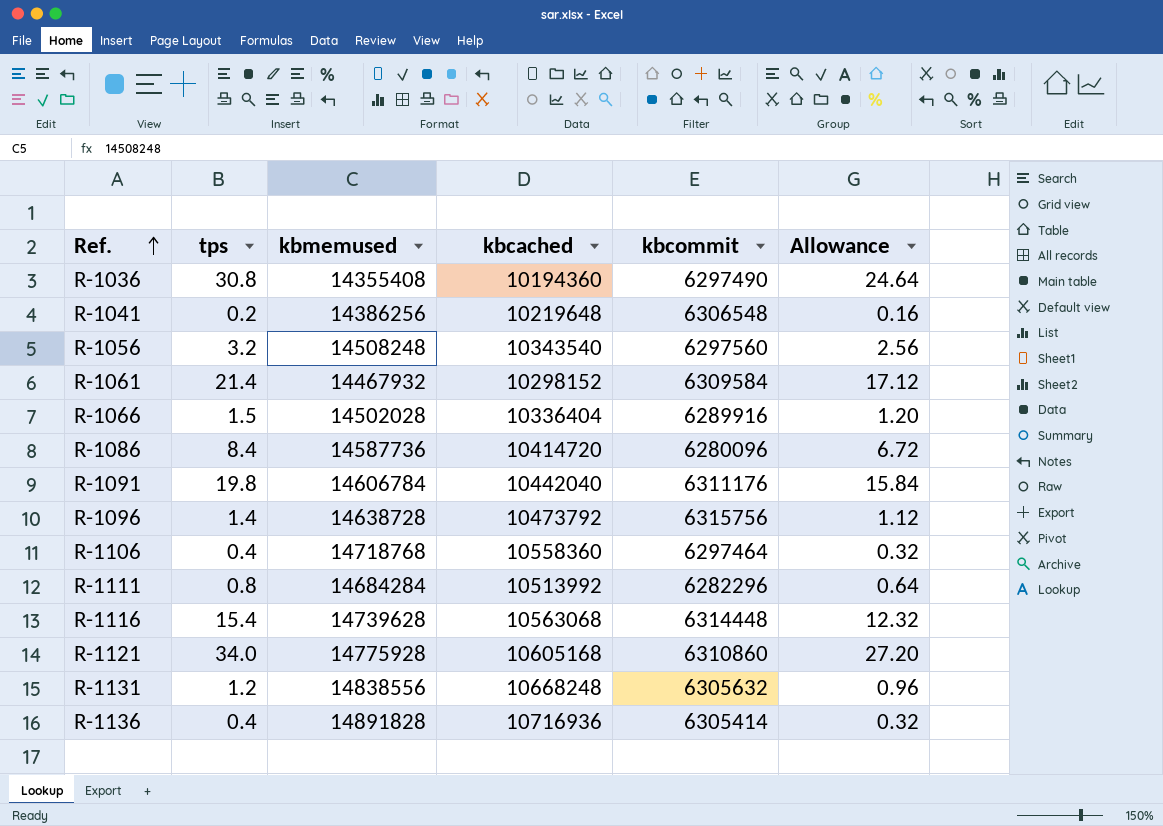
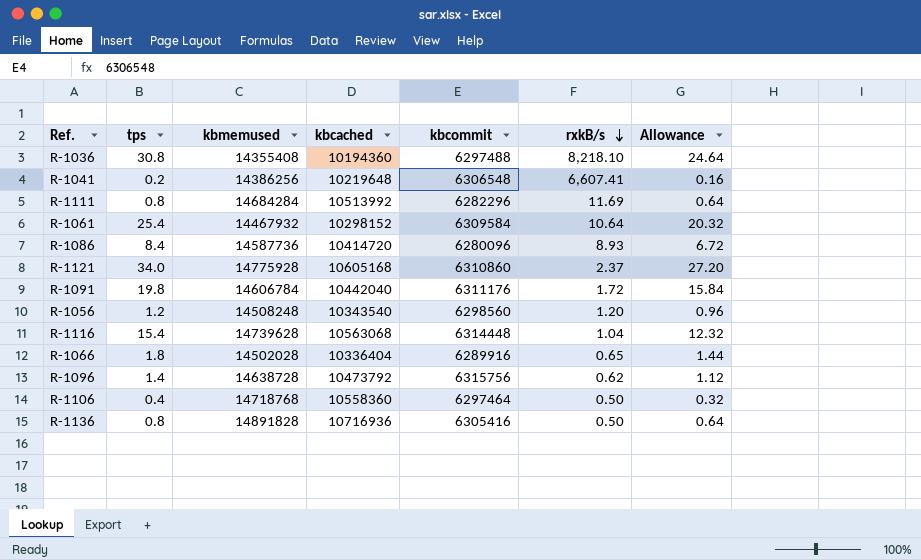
row order: Ref. ascending -> rxkB/s descending
column rxkB/s | position: none -> 6
row R-1131: 1.2 | 14838556 | 10668248 | 6305632 | 0.96 -> none
R-1036 | kbcommit: 6297490 -> 6297488
R-1061 | tps: 21.4 -> 25.4
R-1061 | Allowance: 17.12 -> 20.32
R-1056 | tps: 3.2 -> 1.2
R-1056 | kbcommit: 6297560 -> 6298560
R-1056 | Allowance: 2.56 -> 0.96
R-1066 | tps: 1.5 -> 1.8
R-1066 | Allowance: 1.20 -> 1.44
R-1136 | tps: 0.4 -> 0.8
R-1136 | kbcommit: 6305414 -> 6305416
R-1136 | Allowance: 0.32 -> 0.64

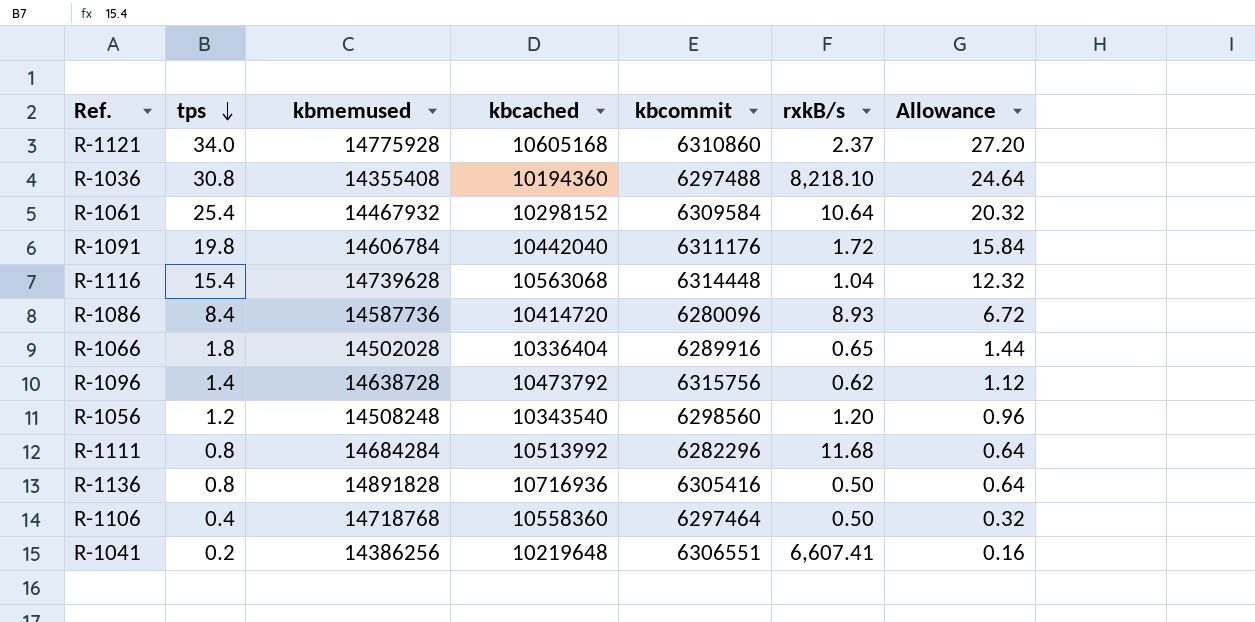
row order: rxkB/s descending -> tps descending
R-1111 | rxkB/s: 11.69 -> 11.68
R-1041 | kbcommit: 6306548 -> 6306551

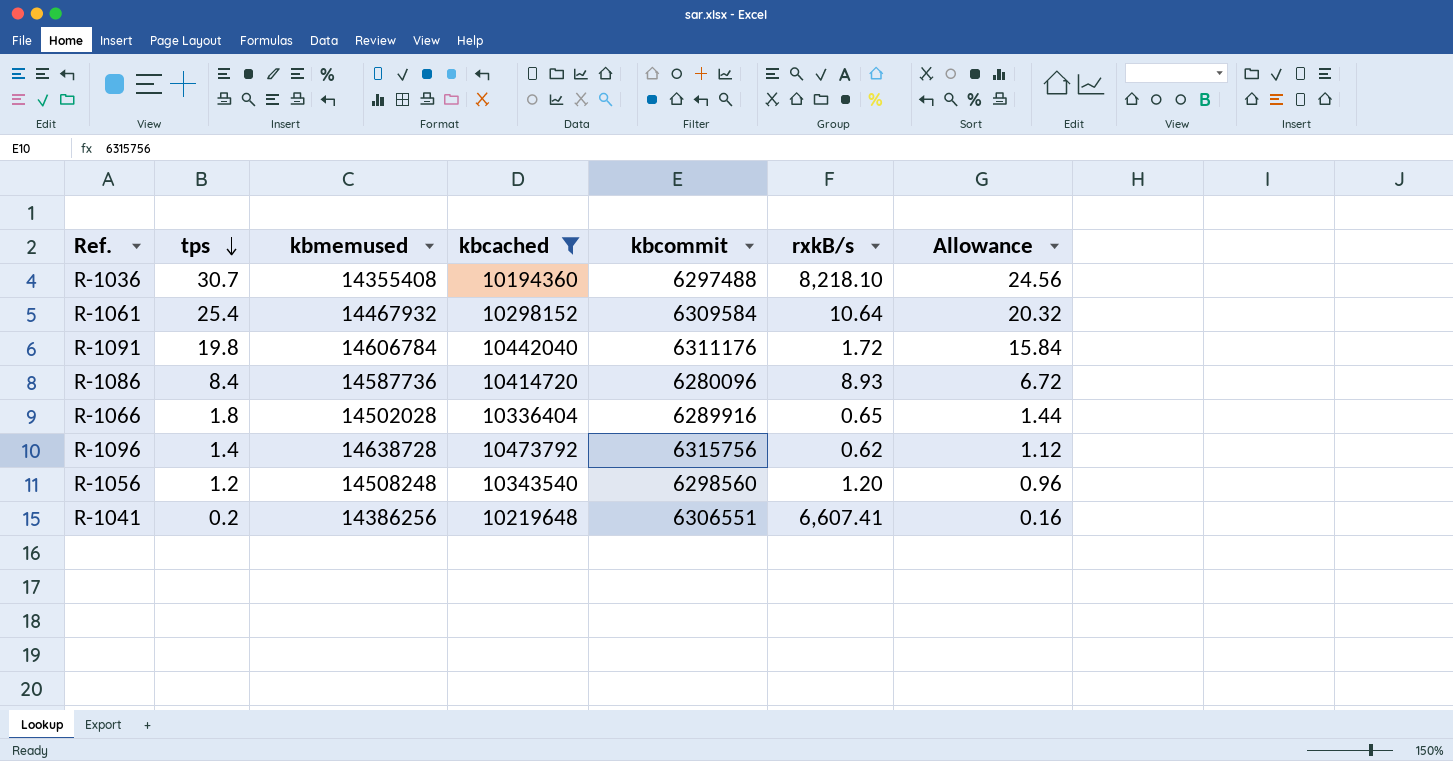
filter: none -> kbcached <= 10473792
R-1036 | tps: 30.8 -> 30.7
R-1036 | Allowance: 24.64 -> 24.56

